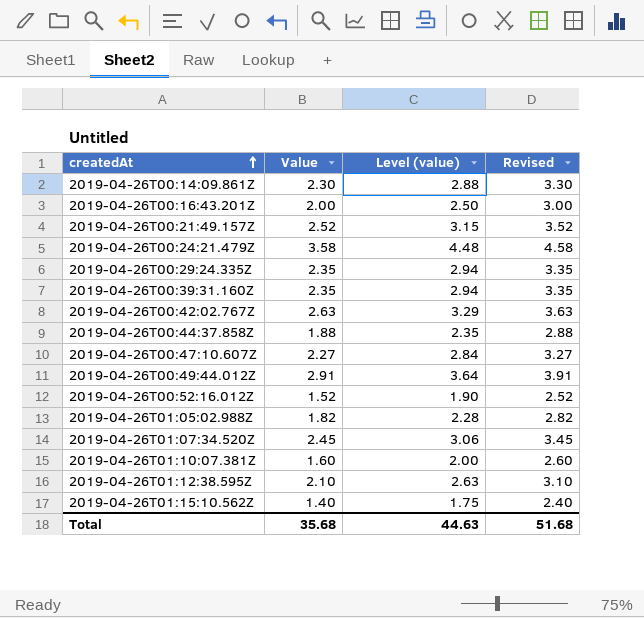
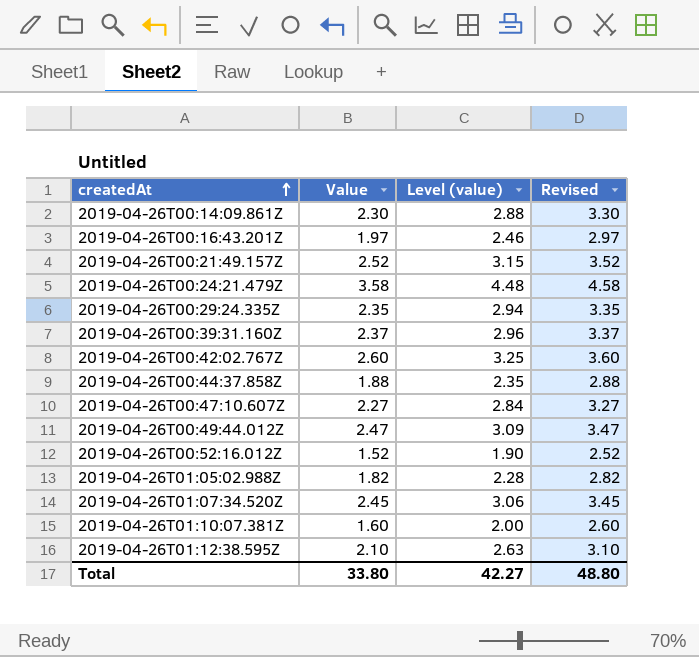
row 2019-04-26T01:15:10.562Z: 1.40 | 1.75 | 2.40 -> none
2019-04-26T00:16:43.201Z | Value: 2.00 -> 1.97
2019-04-26T00:16:43.201Z | Level (value): 2.50 -> 2.46
2019-04-26T00:16:43.201Z | Revised: 3.00 -> 2.97
2019-04-26T00:39:31.160Z | Value: 2.35 -> 2.37
2019-04-26T00:39:31.160Z | Level (value): 2.94 -> 2.96
2019-04-26T00:39:31.160Z | Revised: 3.35 -> 3.37
2019-04-26T00:42:02.767Z | Value: 2.63 -> 2.60
2019-04-26T00:42:02.767Z | Level (value): 3.29 -> 3.25
2019-04-26T00:42:02.767Z | Revised: 3.63 -> 3.60
2019-04-26T00:49:44.012Z | Value: 2.91 -> 2.47
2019-04-26T00:49:44.012Z | Level (value): 3.64 -> 3.09
2019-04-26T00:49:44.012Z | Revised: 3.91 -> 3.47
Total | Value: 35.68 -> 33.80
Total | Level (value): 44.63 -> 42.27
Total | Revised: 51.68 -> 48.80

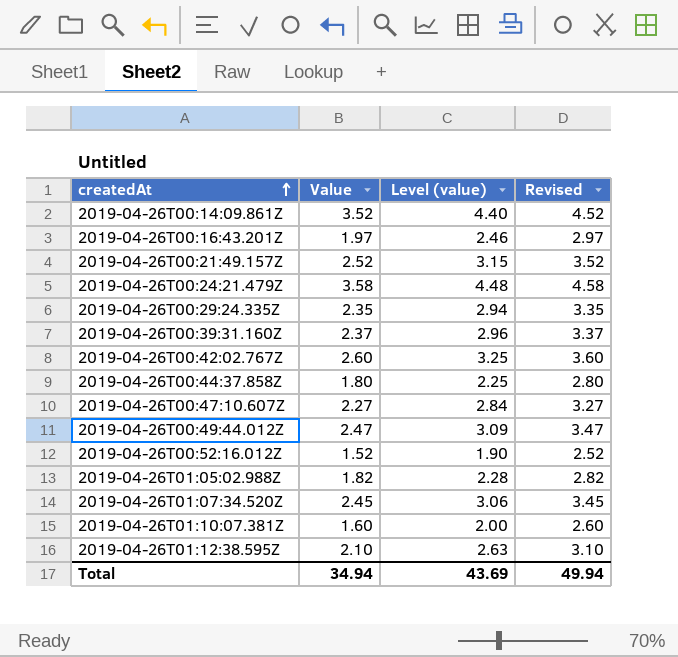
2019-04-26T00:14:09.861Z | Value: 2.30 -> 3.52
2019-04-26T00:14:09.861Z | Level (value): 2.88 -> 4.40
2019-04-26T00:14:09.861Z | Revised: 3.30 -> 4.52
2019-04-26T00:44:37.858Z | Value: 1.88 -> 1.80
2019-04-26T00:44:37.858Z | Level (value): 2.35 -> 2.25
2019-04-26T00:44:37.858Z | Revised: 2.88 -> 2.80
Total | Value: 33.80 -> 34.94
Total | Level (value): 42.27 -> 43.69
Total | Revised: 48.80 -> 49.94

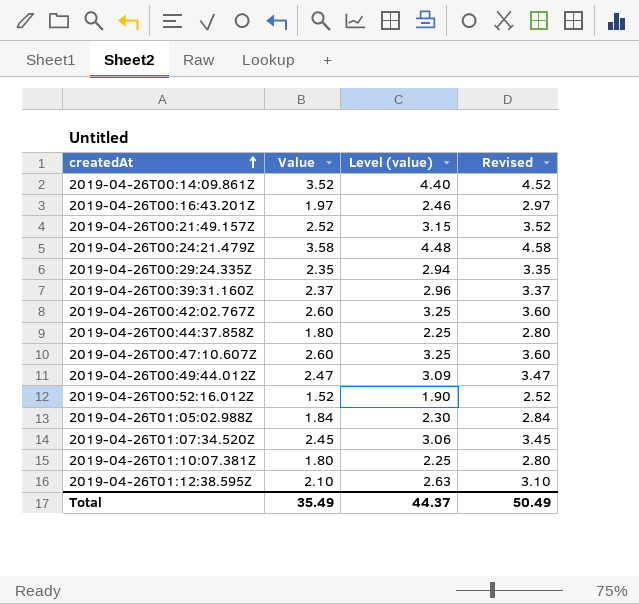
2019-04-26T00:47:10.607Z | Value: 2.27 -> 2.60
2019-04-26T00:47:10.607Z | Level (value): 2.84 -> 3.25
2019-04-26T00:47:10.607Z | Revised: 3.27 -> 3.60
2019-04-26T01:05:02.988Z | Value: 1.82 -> 1.84
2019-04-26T01:05:02.988Z | Level (value): 2.28 -> 2.30
2019-04-26T01:05:02.988Z | Revised: 2.82 -> 2.84
2019-04-26T01:10:07.381Z | Value: 1.60 -> 1.80
2019-04-26T01:10:07.381Z | Level (value): 2.00 -> 2.25
2019-04-26T01:10:07.381Z | Revised: 2.60 -> 2.80
Total | Value: 34.94 -> 35.49
Total | Level (value): 43.69 -> 44.37
Total | Revised: 49.94 -> 50.49

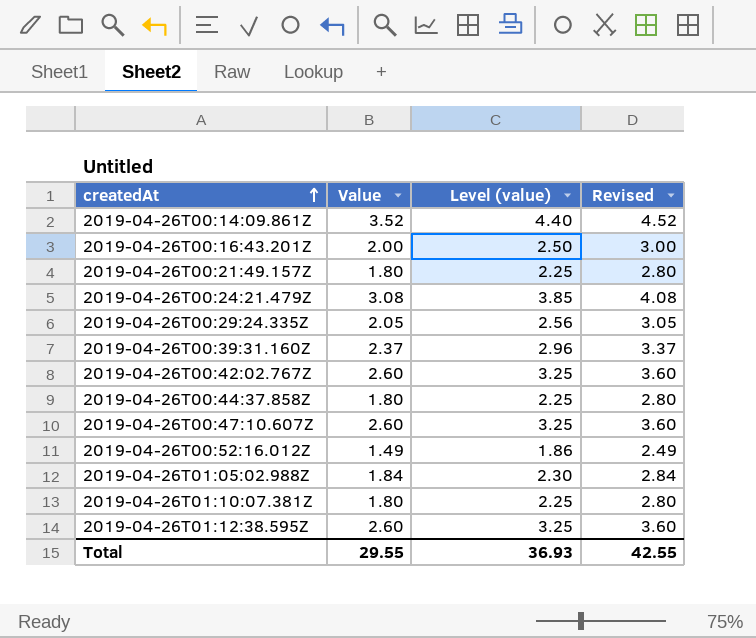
row 2019-04-26T00:49:44.012Z: 2.47 | 3.09 | 3.47 -> none
row 2019-04-26T01:07:34.520Z: 2.45 | 3.06 | 3.45 -> none
2019-04-26T00:16:43.201Z | Value: 1.97 -> 2.00
2019-04-26T00:16:43.201Z | Level (value): 2.46 -> 2.50
2019-04-26T00:16:43.201Z | Revised: 2.97 -> 3.00
2019-04-26T00:21:49.157Z | Value: 2.52 -> 1.80
2019-04-26T00:21:49.157Z | Level (value): 3.15 -> 2.25
2019-04-26T00:21:49.157Z | Revised: 3.52 -> 2.80
2019-04-26T00:24:21.479Z | Value: 3.58 -> 3.08
2019-04-26T00:24:21.479Z | Level (value): 4.48 -> 3.85
2019-04-26T00:24:21.479Z | Revised: 4.58 -> 4.08
2019-04-26T00:29:24.335Z | Value: 2.35 -> 2.05
2019-04-26T00:29:24.335Z | Level (value): 2.94 -> 2.56
2019-04-26T00:29:24.335Z | Revised: 3.35 -> 3.05
2019-04-26T00:52:16.012Z | Value: 1.52 -> 1.49
2019-04-26T00:52:16.012Z | Level (value): 1.90 -> 1.86
2019-04-26T00:52:16.012Z | Revised: 2.52 -> 2.49
2019-04-26T01:12:38.595Z | Value: 2.10 -> 2.60
2019-04-26T01:12:38.595Z | Level (value): 2.63 -> 3.25
2019-04-26T01:12:38.595Z | Revised: 3.10 -> 3.60
Total | Value: 35.49 -> 29.55
Total | Level (value): 44.37 -> 36.93
Total | Revised: 50.49 -> 42.55

